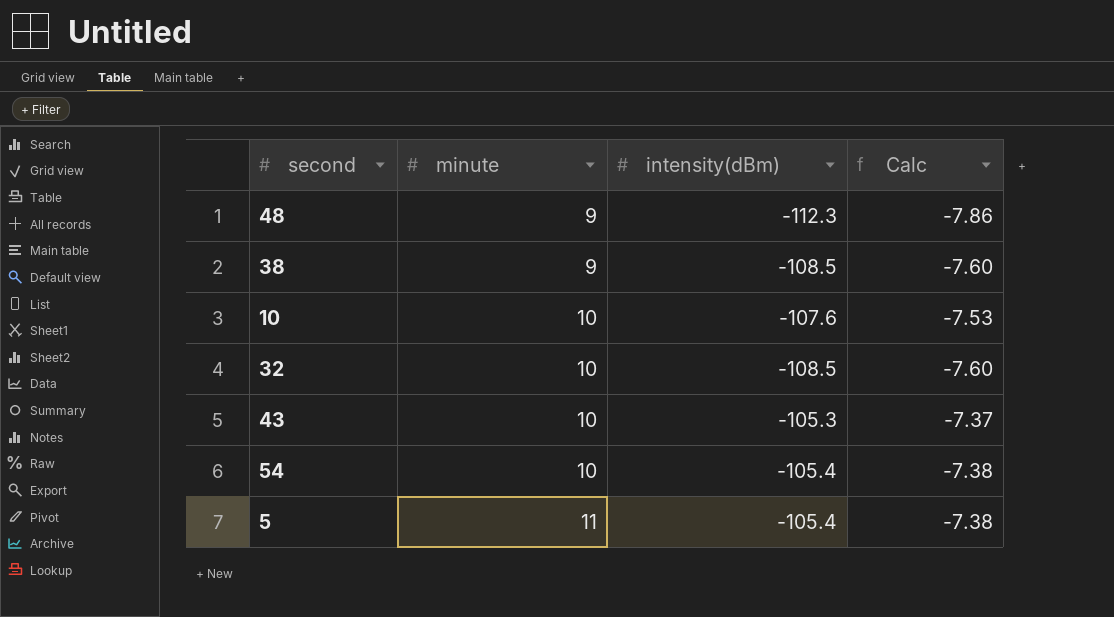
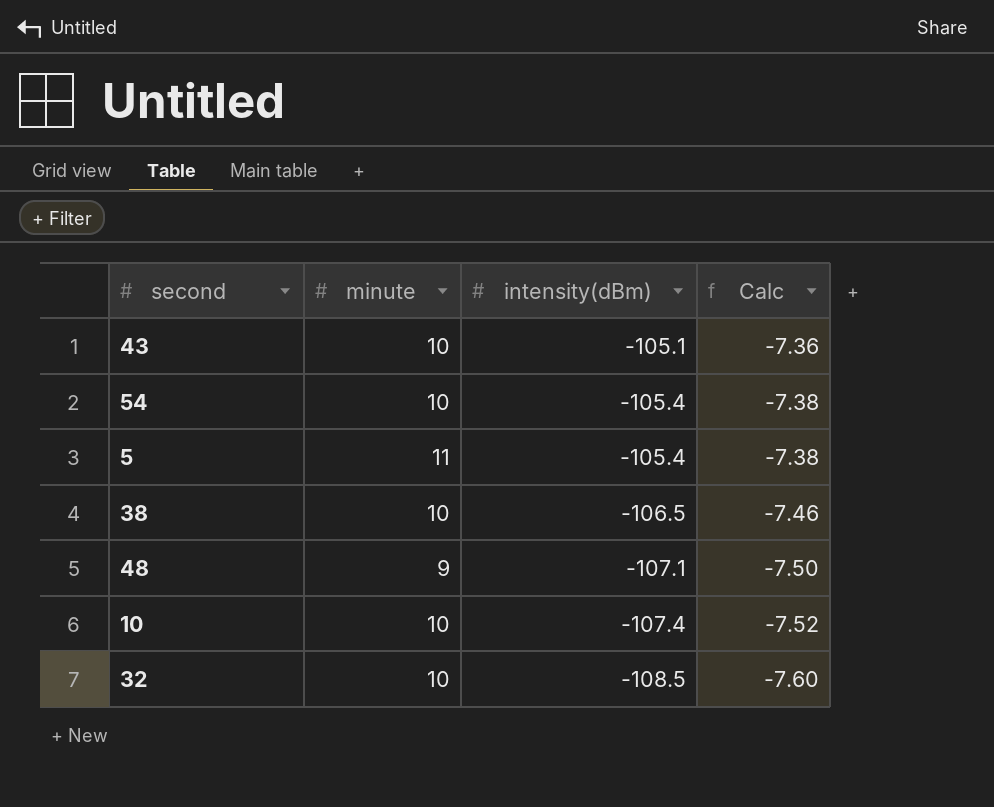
row order: minute ascending -> intensity(dBm) descending
43 | intensity(dBm): -105.3 -> -105.1
43 | Calc: -7.37 -> -7.36
38 | minute: 9 -> 10
38 | intensity(dBm): -108.5 -> -106.5
38 | Calc: -7.60 -> -7.46
48 | intensity(dBm): -112.3 -> -107.1
48 | Calc: -7.86 -> -7.50
10 | intensity(dBm): -107.6 -> -107.4
10 | Calc: -7.53 -> -7.52

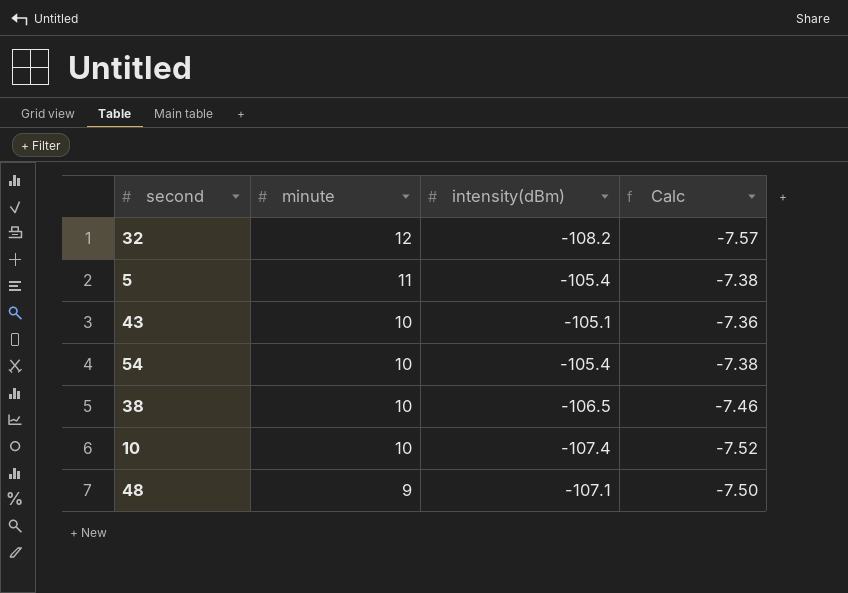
row order: intensity(dBm) descending -> minute descending
32 | minute: 10 -> 12
32 | intensity(dBm): -108.5 -> -108.2
32 | Calc: -7.60 -> -7.57

